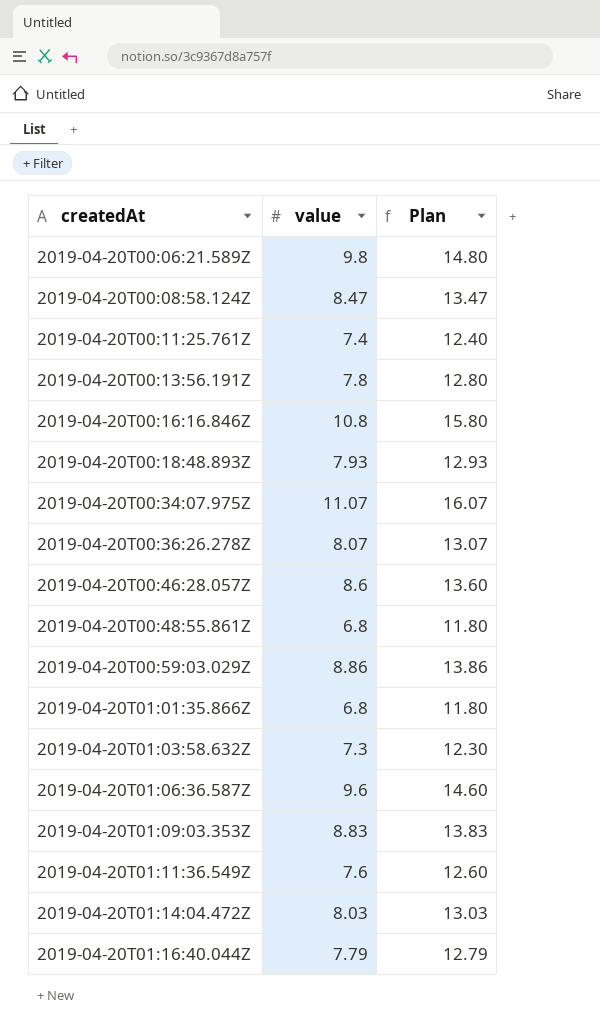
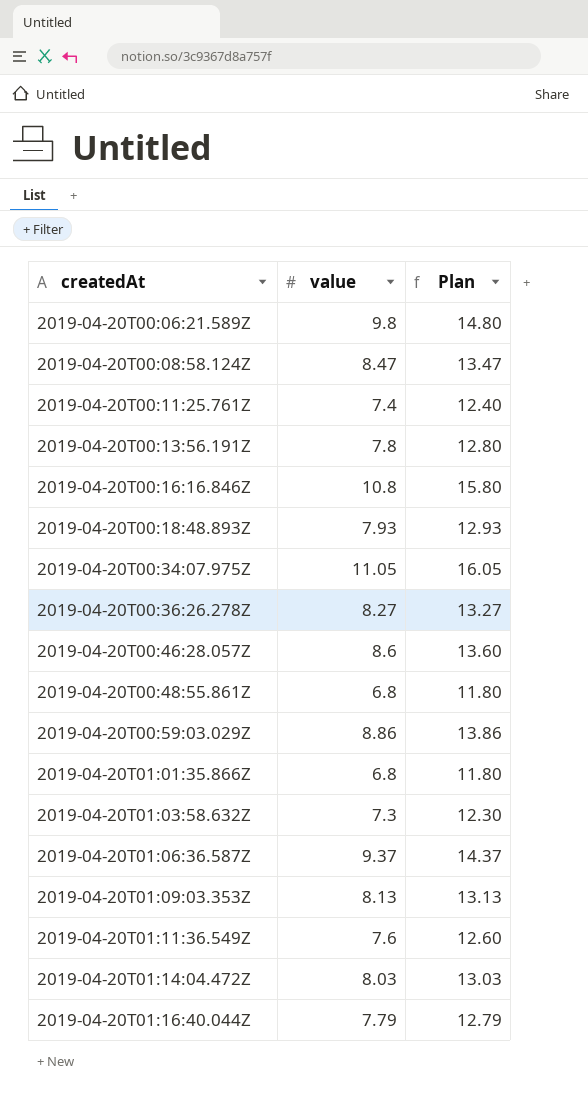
2019-04-20T00:34:07.975Z | value: 11.07 -> 11.05
2019-04-20T00:34:07.975Z | Plan: 16.07 -> 16.05
2019-04-20T00:36:26.278Z | value: 8.07 -> 8.27
2019-04-20T00:36:26.278Z | Plan: 13.07 -> 13.27
2019-04-20T01:06:36.587Z | value: 9.6 -> 9.37
2019-04-20T01:06:36.587Z | Plan: 14.60 -> 14.37
2019-04-20T01:09:03.353Z | value: 8.83 -> 8.13
2019-04-20T01:09:03.353Z | Plan: 13.83 -> 13.13

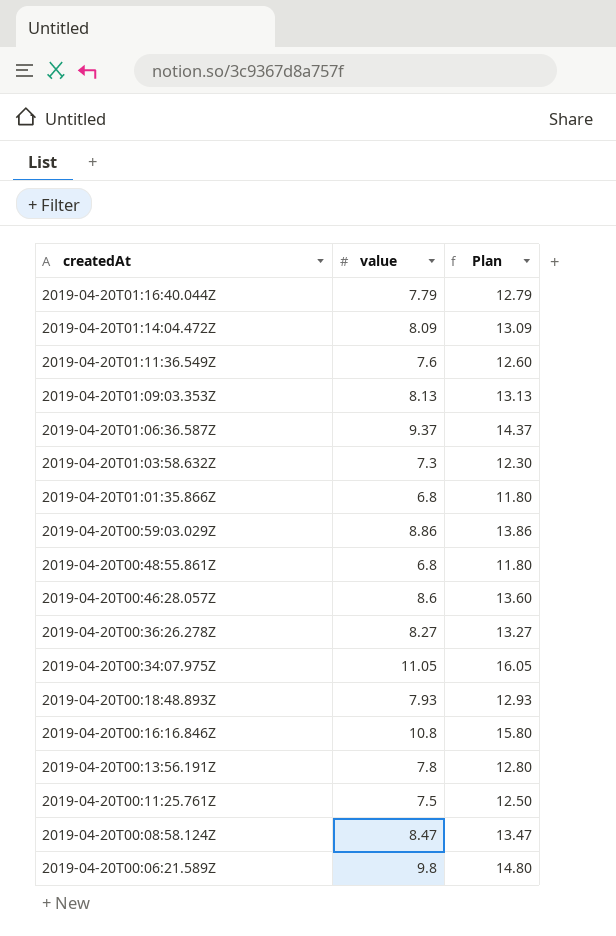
row order: createdAt ascending -> createdAt descending
2019-04-20T01:14:04.472Z | value: 8.03 -> 8.09
2019-04-20T01:14:04.472Z | Plan: 13.03 -> 13.09
2019-04-20T00:11:25.761Z | value: 7.4 -> 7.5
2019-04-20T00:11:25.761Z | Plan: 12.40 -> 12.50

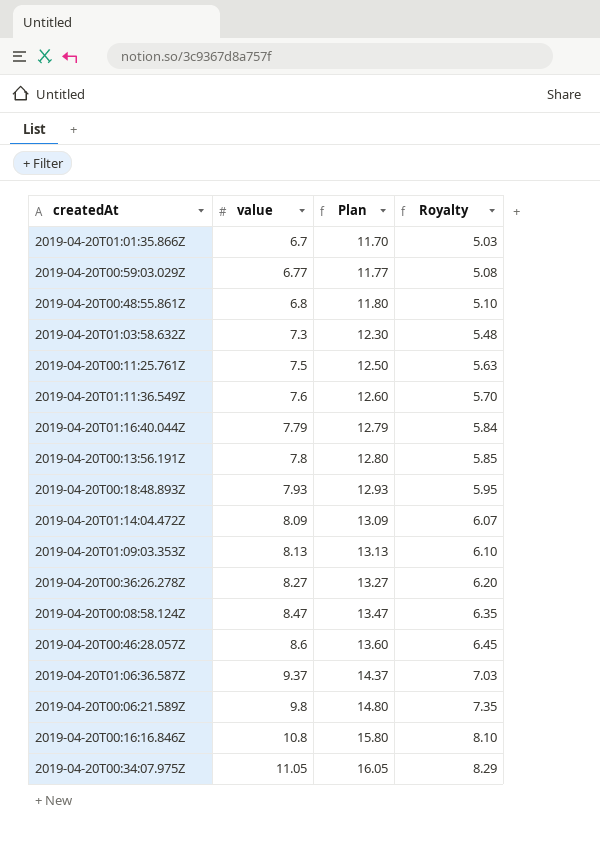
row order: createdAt descending -> value ascending
column Royalty | formula: none -> [value] * 0.75
2019-04-20T01:01:35.866Z | value: 6.8 -> 6.7
2019-04-20T01:01:35.866Z | Plan: 11.80 -> 11.70
2019-04-20T00:59:03.029Z | value: 8.86 -> 6.77
2019-04-20T00:59:03.029Z | Plan: 13.86 -> 11.77

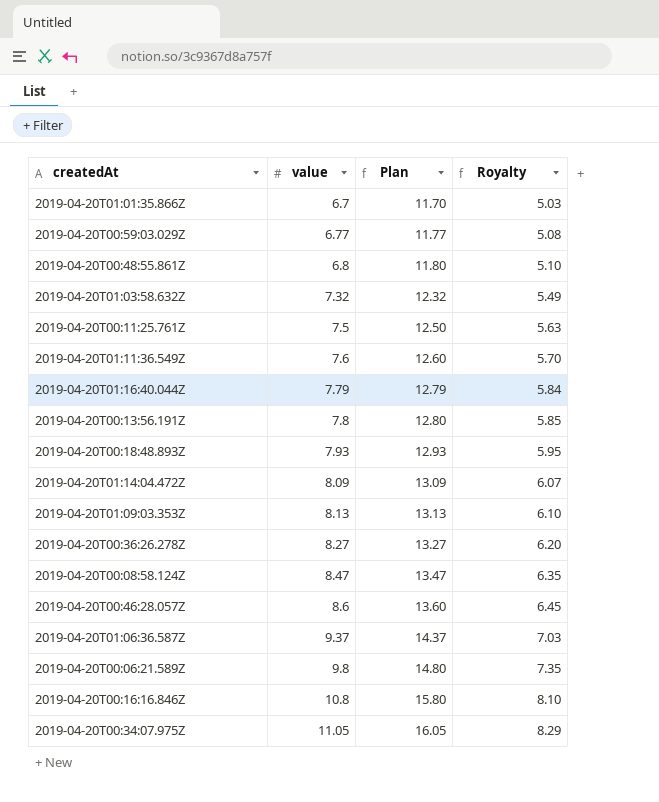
2019-04-20T01:03:58.632Z | value: 7.3 -> 7.32
2019-04-20T01:03:58.632Z | Plan: 12.30 -> 12.32
2019-04-20T01:03:58.632Z | Royalty: 5.48 -> 5.49

